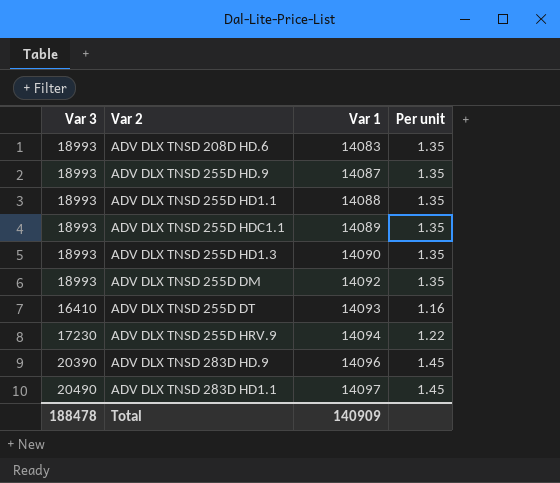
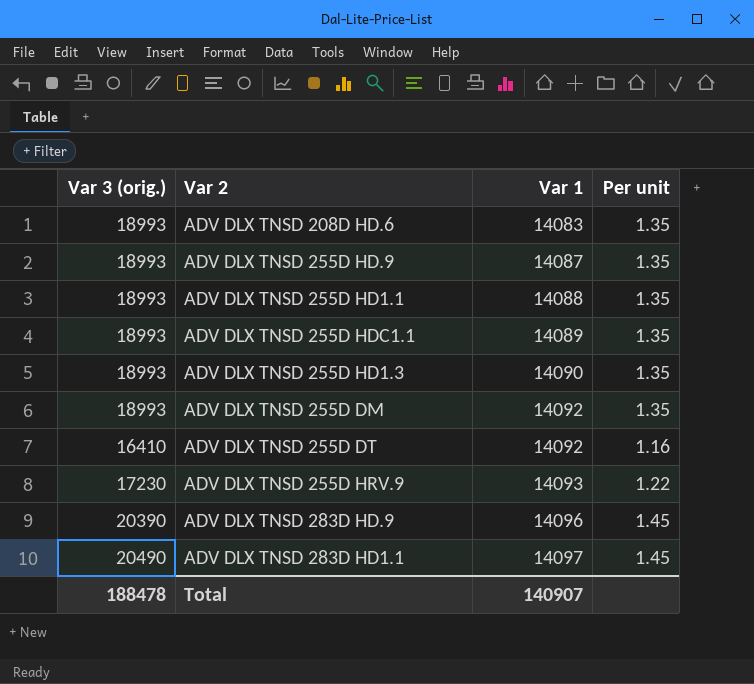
column name: Var 3 -> Var 3 (orig.)
ADV DLX TNSD 255D DT | Var 1: 14093 -> 14092
ADV DLX TNSD 255D HRV.9 | Var 1: 14094 -> 14093
Total | Var 1: 140909 -> 140907

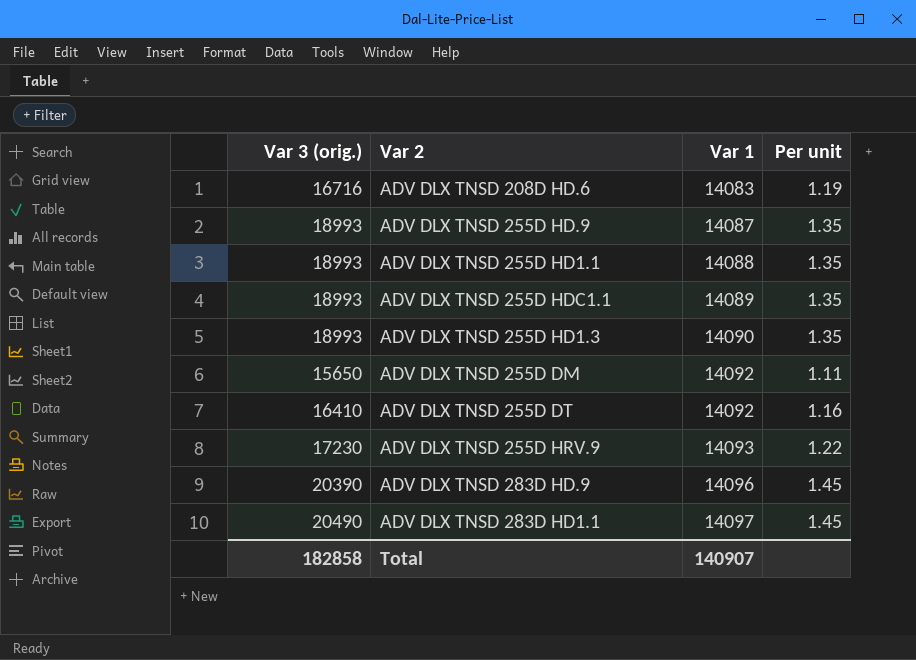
ADV DLX TNSD 208D HD.6 | Var 3 (orig.): 18993 -> 16716
ADV DLX TNSD 208D HD.6 | Per unit: 1.35 -> 1.19
ADV DLX TNSD 255D DM | Var 3 (orig.): 18993 -> 15650
ADV DLX TNSD 255D DM | Per unit: 1.35 -> 1.11
Total | Var 3 (orig.): 188478 -> 182858

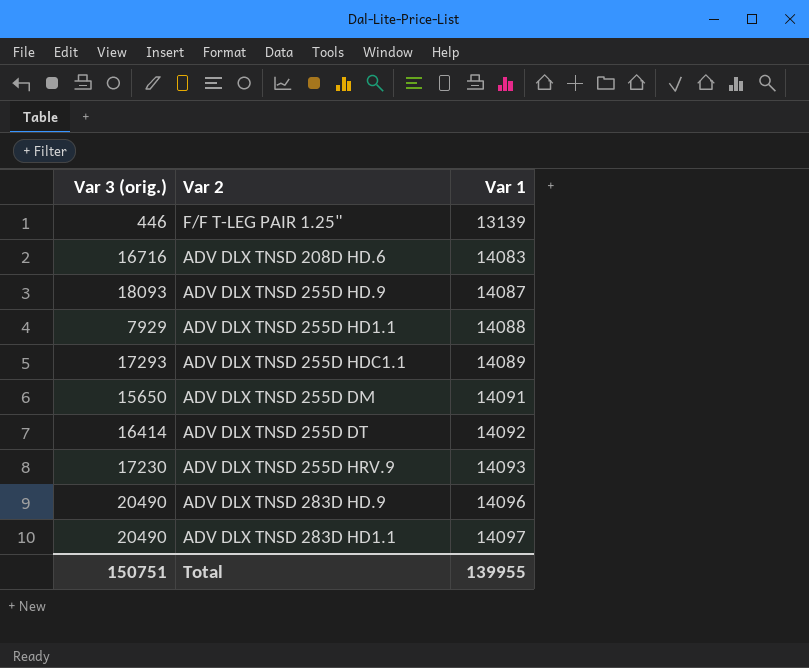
column Per unit | formula: [Var 3 (orig.)] / [Var 1] -> none
row ADV DLX TNSD 255D HD1.3: 18993 | 14090 | 1.35 -> none
row F/F T-LEG PAIR 1.25": none -> 446 | 13139
ADV DLX TNSD 255D HD.9 | Var 3 (orig.): 18993 -> 18093
ADV DLX TNSD 255D HD1.1 | Var 3 (orig.): 18993 -> 7929
ADV DLX TNSD 255D HDC1.1 | Var 3 (orig.): 18993 -> 17293
ADV DLX TNSD 255D DM | Var 1: 14092 -> 14091
ADV DLX TNSD 255D DT | Var 3 (orig.): 16410 -> 16414
ADV DLX TNSD 283D HD.9 | Var 3 (orig.): 20390 -> 20490
Total | Var 3 (orig.): 182858 -> 150751
Total | Var 1: 140907 -> 139955

